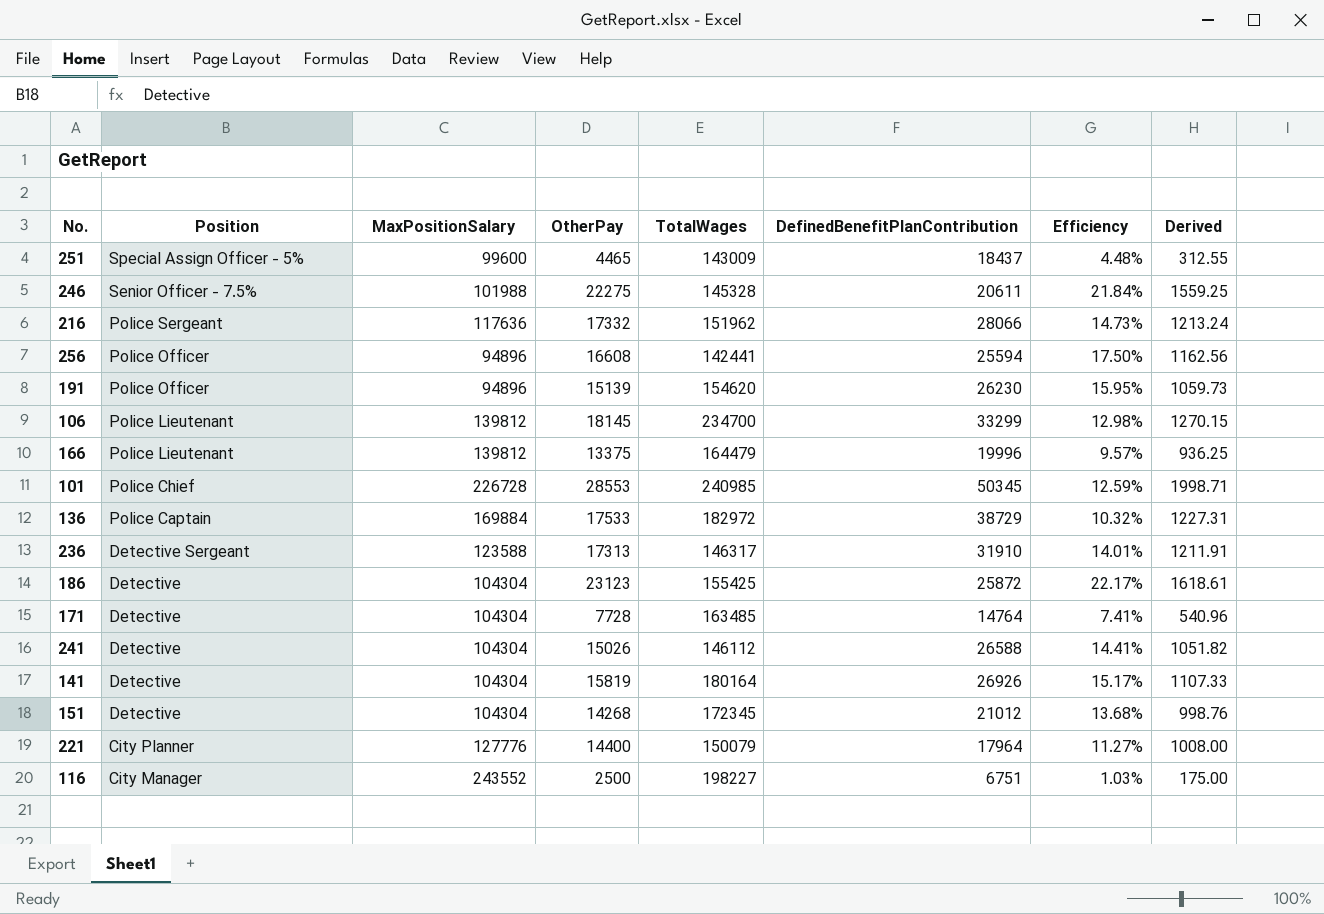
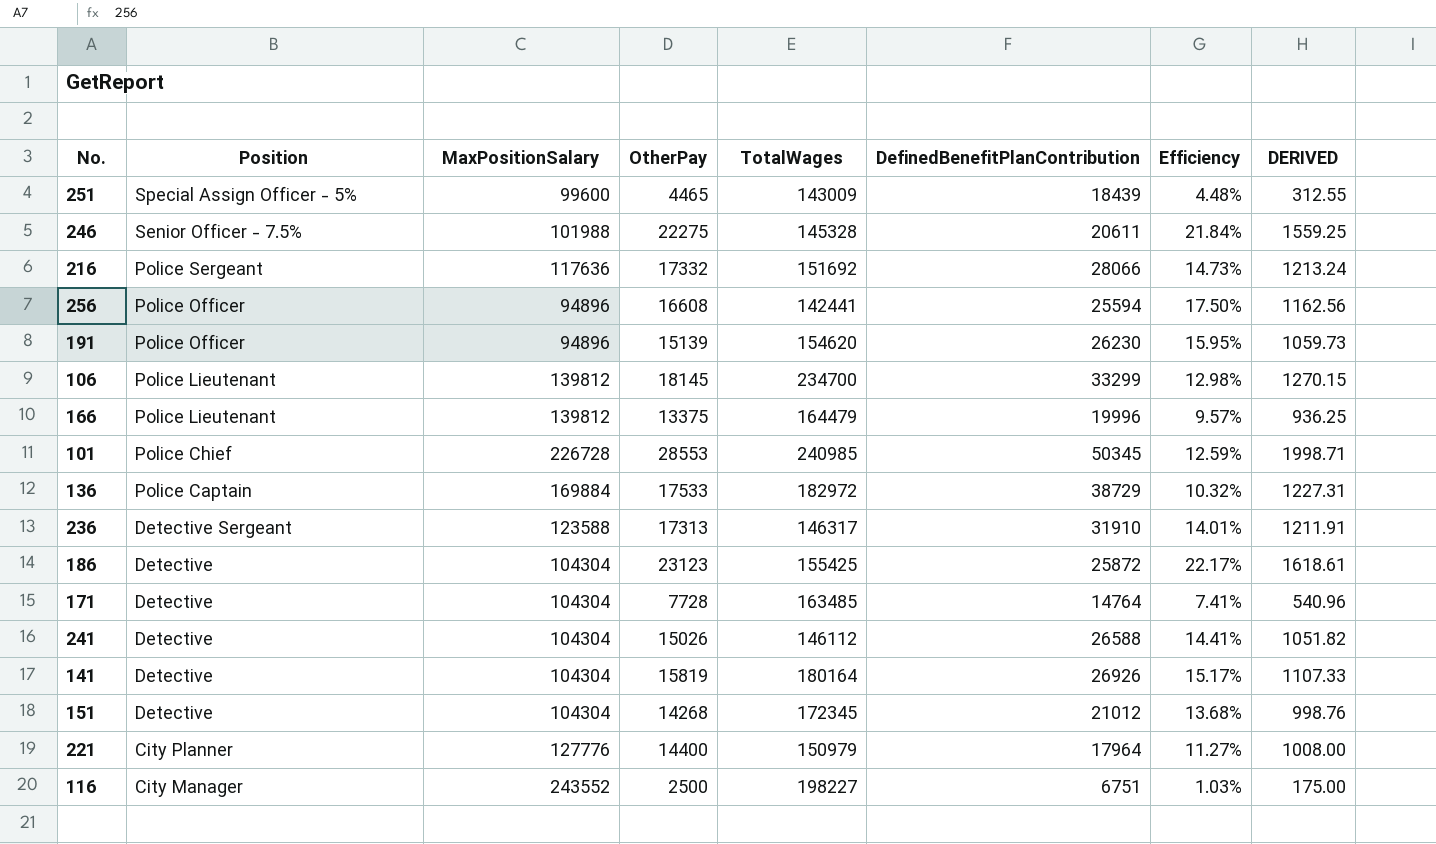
column name: Derived -> DERIVED
251 | DefinedBenefitPlanContribution: 18437 -> 18439
216 | TotalWages: 151962 -> 151692
221 | TotalWages: 150079 -> 150979

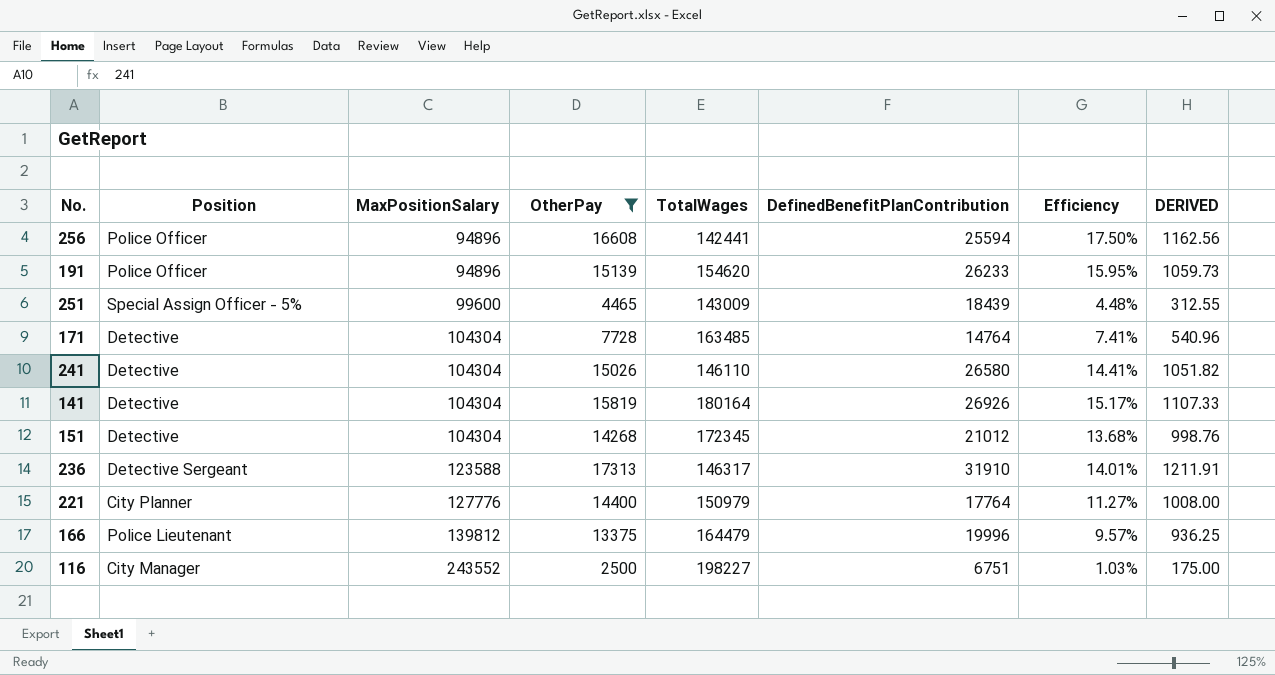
filter: none -> OtherPay <= 17313
row order: Position descending -> MaxPositionSalary ascending
191 | DefinedBenefitPlanContribution: 26230 -> 26233
241 | TotalWages: 146112 -> 146110
241 | DefinedBenefitPlanContribution: 26588 -> 26580
221 | DefinedBenefitPlanContribution: 17964 -> 17764

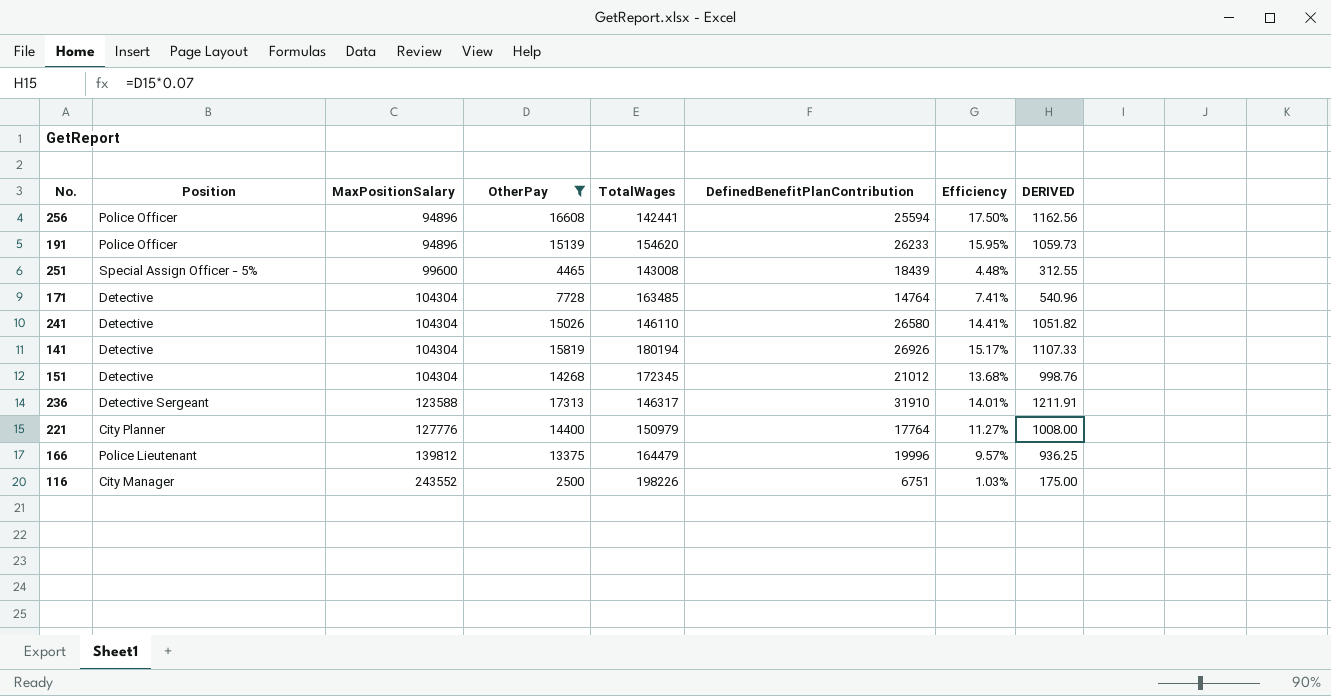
251 | TotalWages: 143009 -> 143008
141 | TotalWages: 180164 -> 180194
116 | TotalWages: 198227 -> 198226

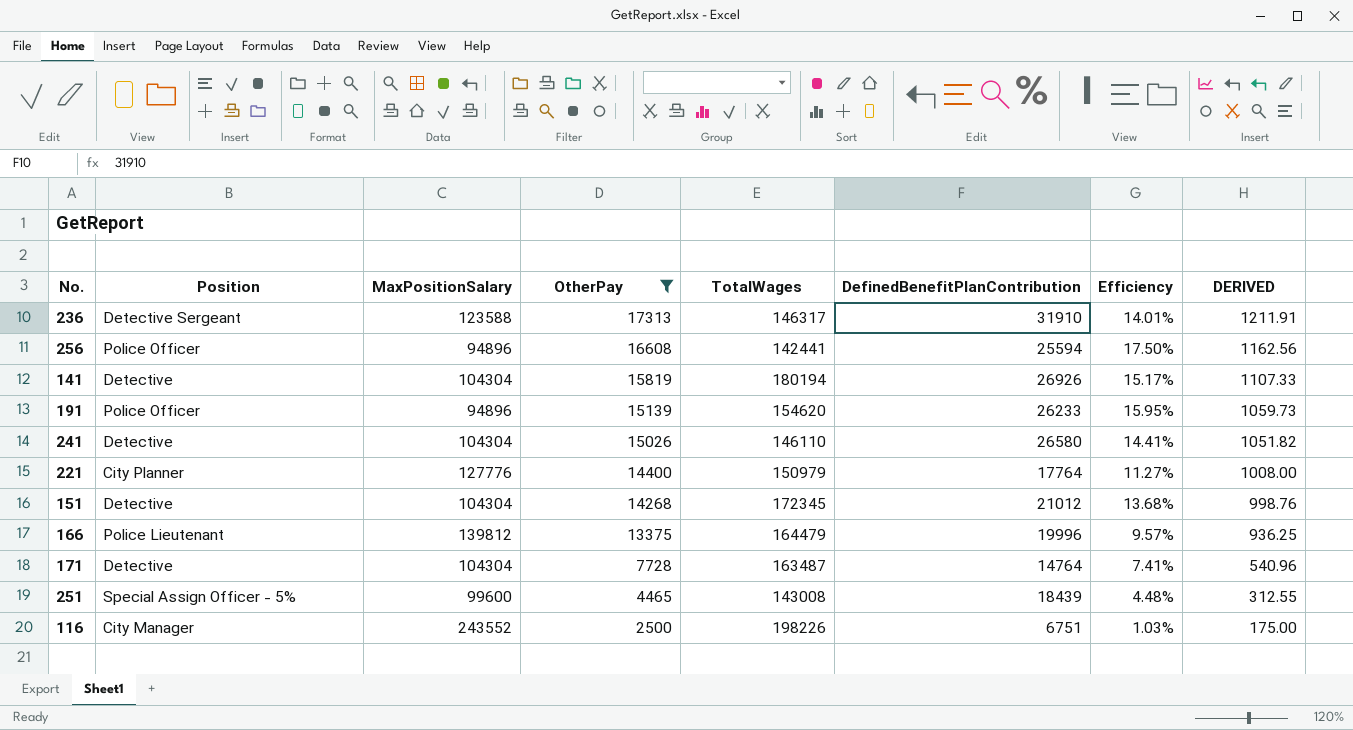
row order: MaxPositionSalary ascending -> OtherPay descending
171 | TotalWages: 163485 -> 163487

